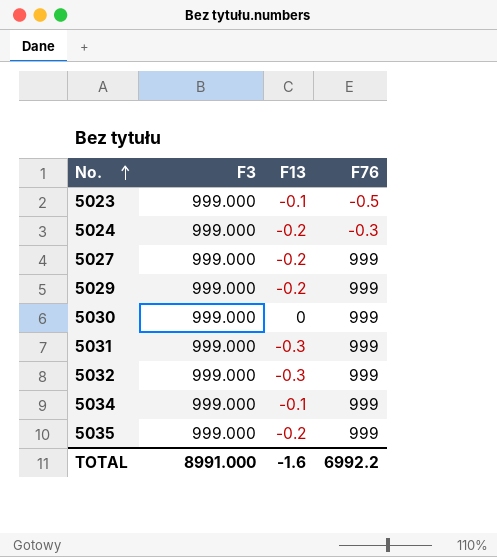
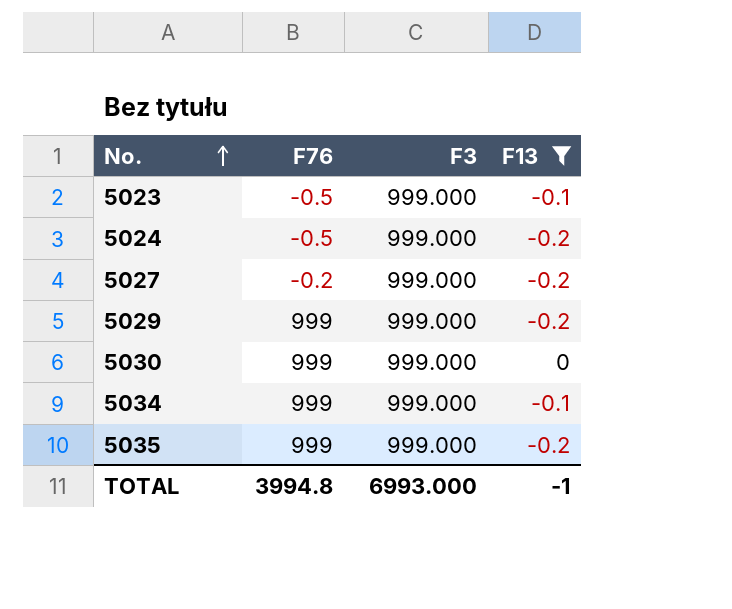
filter: none -> F13 != -0.3
column F76 | position: 4 -> 2
5024 | F76: -0.3 -> -0.5
5027 | F76: 999 -> -0.2
TOTAL | F76: 6992.2 -> 3994.8
TOTAL | F3: 8991.000 -> 6993.000
TOTAL | F13: -1.6 -> -1

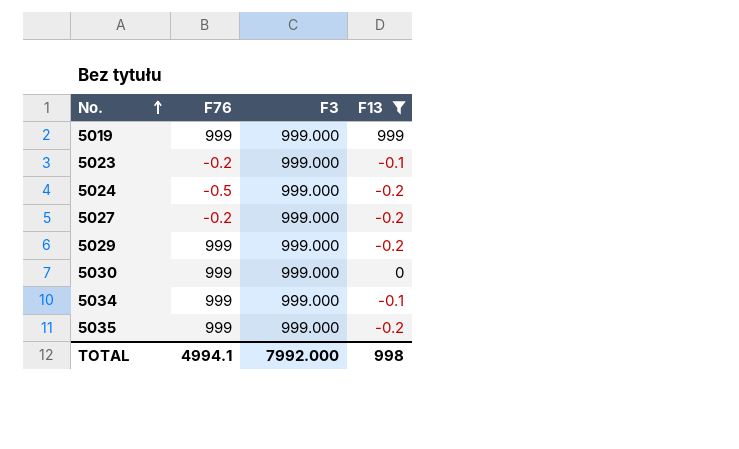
row 5019: none -> 999 | 999.000 | 999
5023 | F76: -0.5 -> -0.2
TOTAL | F76: 3994.8 -> 4994.1
TOTAL | F3: 6993.000 -> 7992.000
TOTAL | F13: -1 -> 998

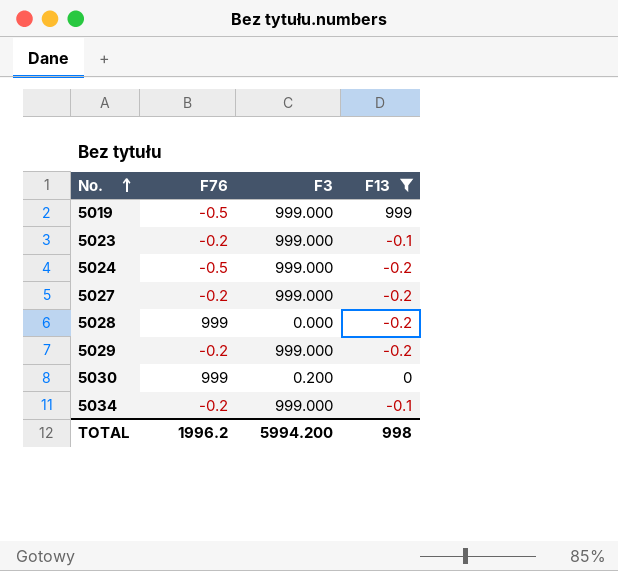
row 5035: 999 | 999.000 | -0.2 -> none
5019 | F76: 999 -> -0.5
row 5028: none -> 999 | 0.000 | -0.2
5029 | F76: 999 -> -0.2
5030 | F3: 999.000 -> 0.200
5034 | F76: 999 -> -0.2
TOTAL | F76: 4994.1 -> 1996.2
TOTAL | F3: 7992.000 -> 5994.200

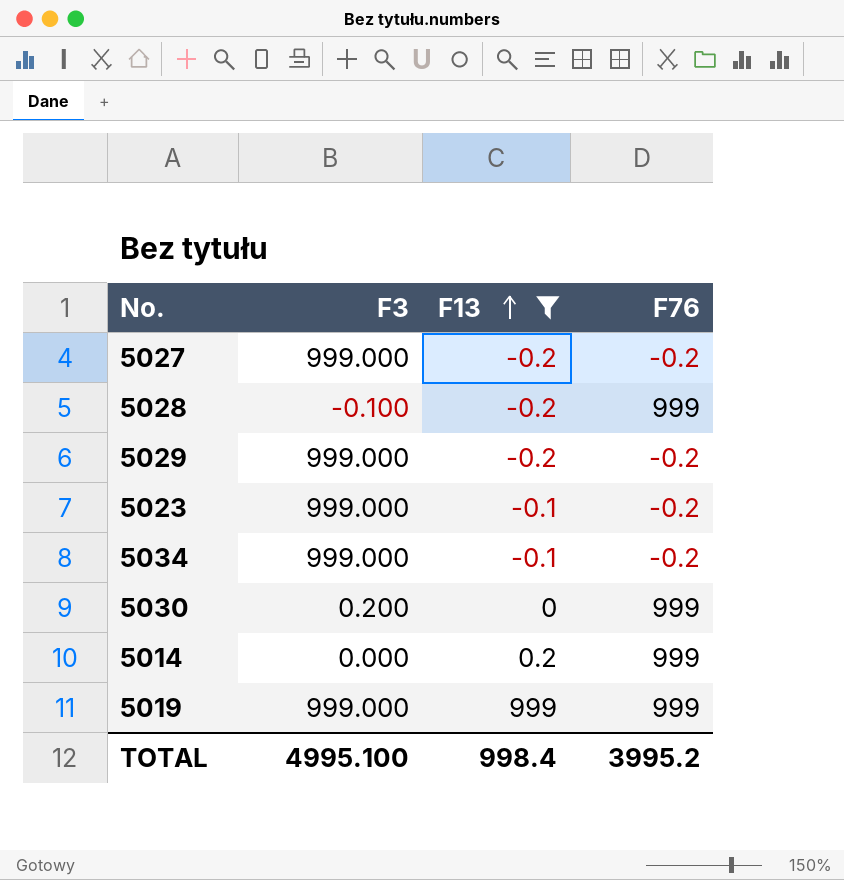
row order: No. ascending -> F13 ascending
column F76 | position: 2 -> 4
row 5024: -0.5 | 999.000 | -0.2 -> none
5028 | F3: 0.000 -> -0.100
row 5014: none -> 0.000 | 0.2 | 999
5019 | F76: -0.5 -> 999
TOTAL | F3: 5994.200 -> 4995.100
TOTAL | F13: 998 -> 998.4
TOTAL | F76: 1996.2 -> 3995.2

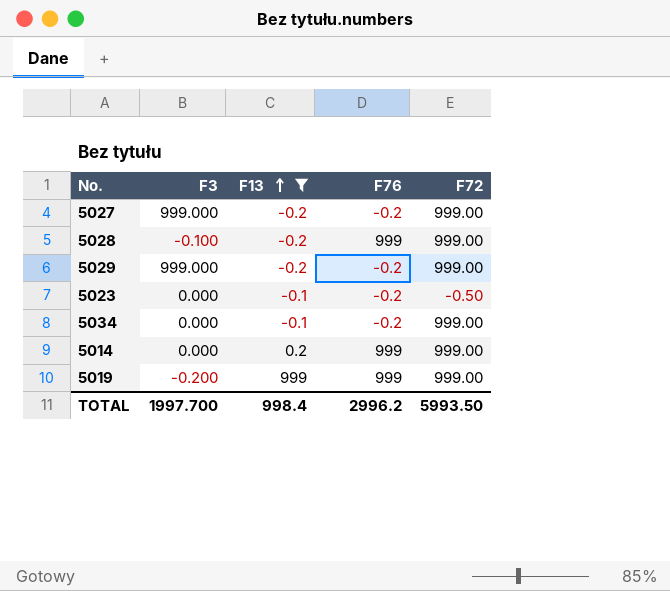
column F72 | position: none -> 5
row 5030: 0.200 | 0 | 999 -> none
5023 | F3: 999.000 -> 0.000
5034 | F3: 999.000 -> 0.000
5019 | F3: 999.000 -> -0.200
TOTAL | F3: 4995.100 -> 1997.700
TOTAL | F76: 3995.2 -> 2996.2

